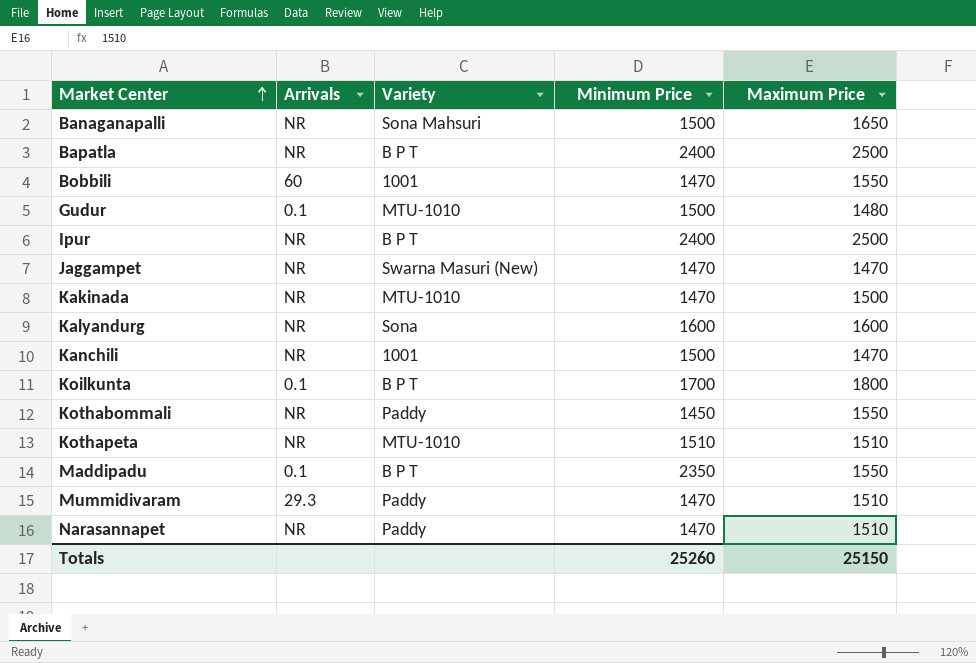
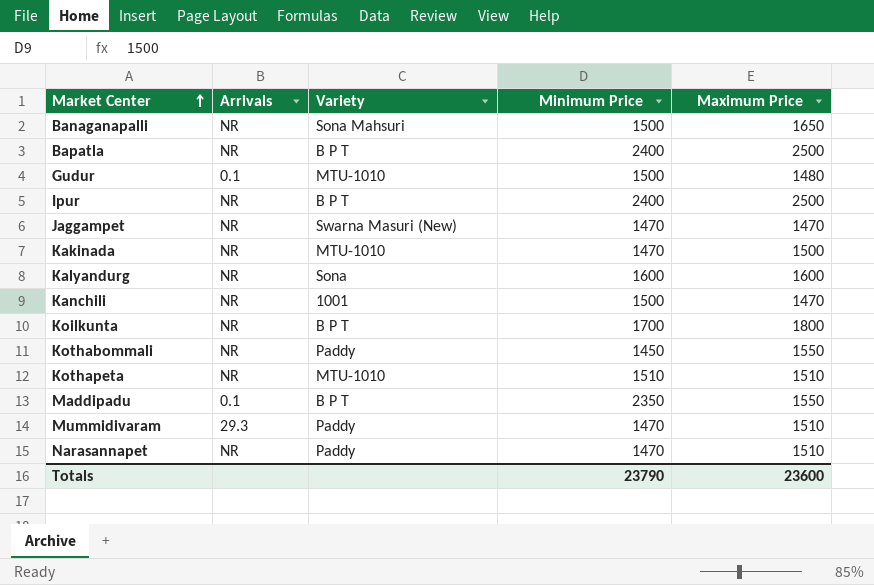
row Bobbili: 60 | 1001 | 1470 | 1550 -> none
Koilkunta | Arrivals: 0.1 -> NR
Totals | Minimum Price: 25260 -> 23790
Totals | Maximum Price: 25150 -> 23600

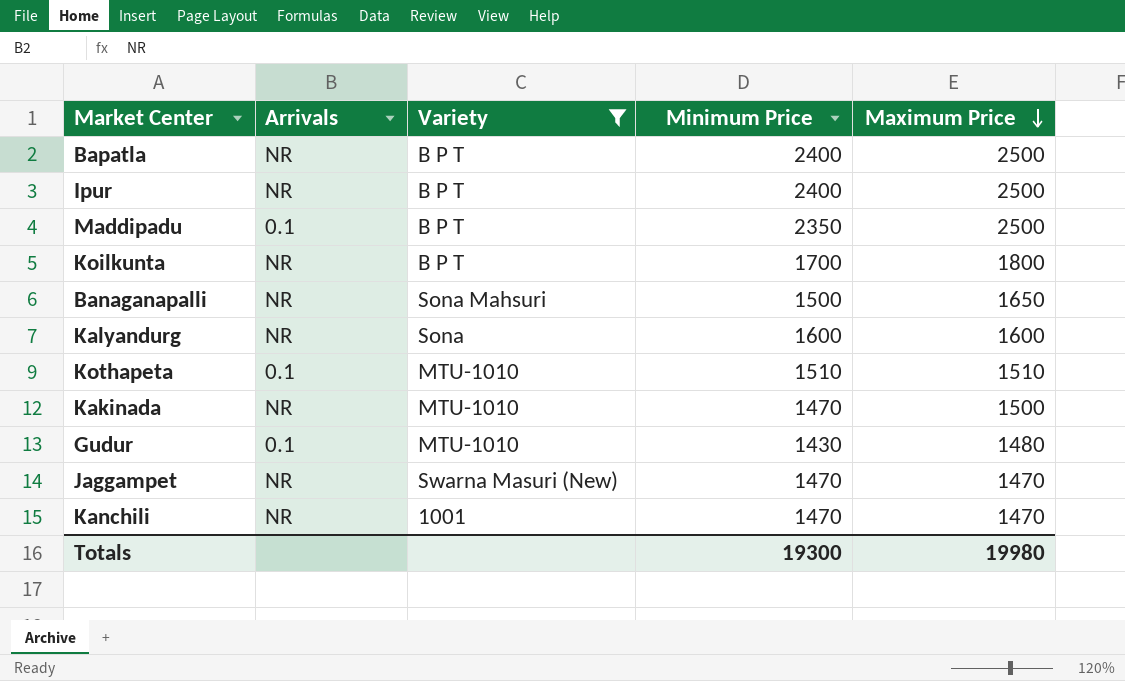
filter: none -> Variety != Paddy
row order: Market Center ascending -> Maximum Price descending
Maddipadu | Maximum Price: 1550 -> 2500
Kothapeta | Arrivals: NR -> 0.1
Gudur | Minimum Price: 1500 -> 1430
Kanchili | Minimum Price: 1500 -> 1470
Totals | Minimum Price: 23790 -> 19300
Totals | Maximum Price: 23600 -> 19980

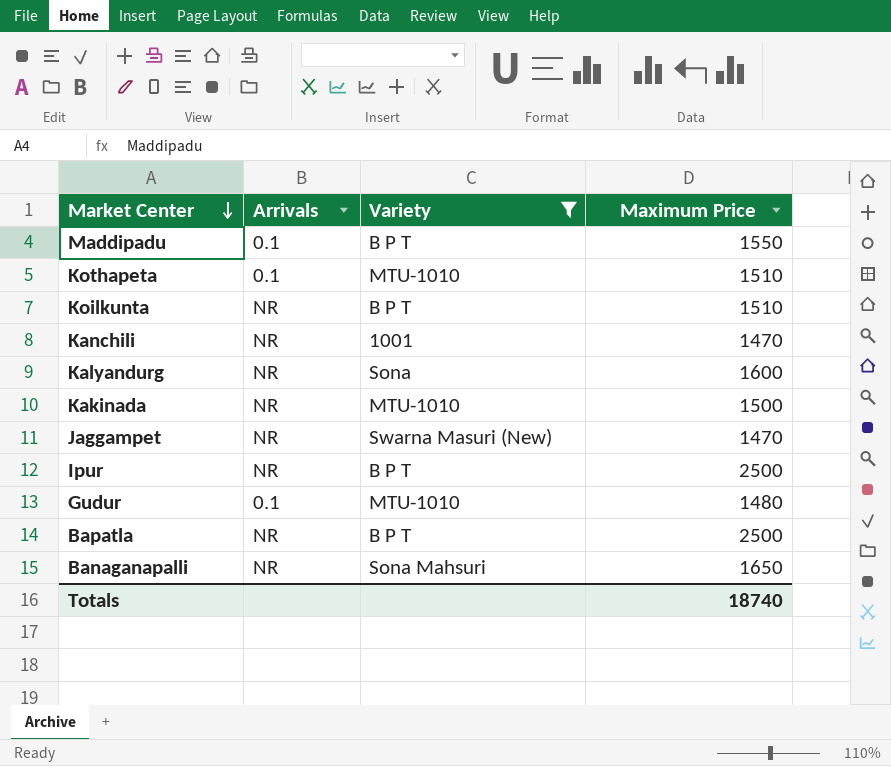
row order: Maximum Price descending -> Market Center descending
column Minimum Price | position: 4 -> none
Maddipadu | Maximum Price: 2500 -> 1550
Koilkunta | Maximum Price: 1800 -> 1510
Totals | Maximum Price: 19980 -> 18740

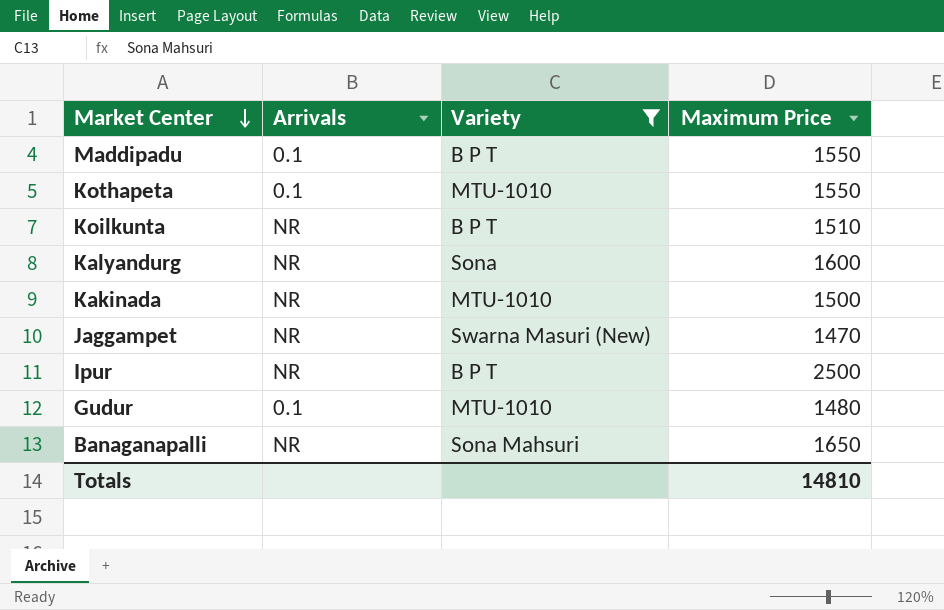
row Kanchili: NR | 1001 | 1470 -> none
row Bapatla: NR | B P T | 2500 -> none
Kothapeta | Maximum Price: 1510 -> 1550
Totals | Maximum Price: 18740 -> 14810

